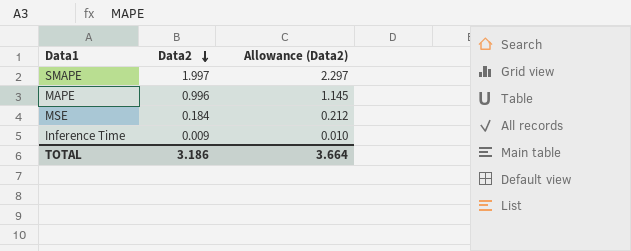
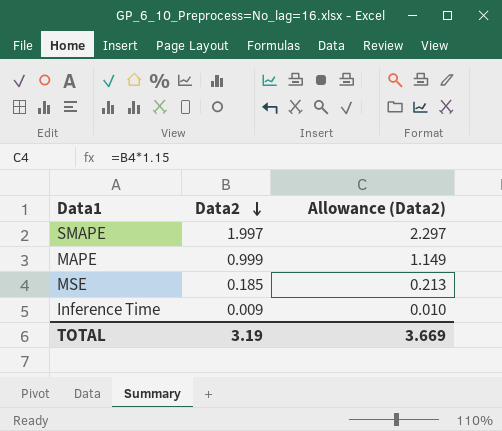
MAPE | Data2: 0.996 -> 0.999
MAPE | Allowance (Data2): 1.145 -> 1.149
MSE | Data2: 0.184 -> 0.185
MSE | Allowance (Data2): 0.212 -> 0.213
TOTAL | Data2: 3.186 -> 3.19
TOTAL | Allowance (Data2): 3.664 -> 3.669

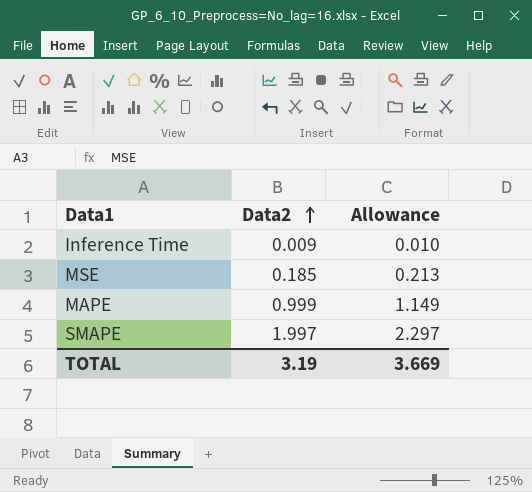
row order: Data2 descending -> Data2 ascending
column name: Allowance (Data2) -> Allowance

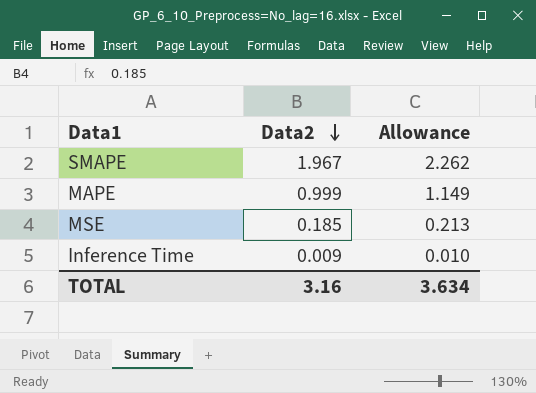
row order: Data2 ascending -> Data2 descending
SMAPE | Data2: 1.997 -> 1.967
SMAPE | Allowance: 2.297 -> 2.262
TOTAL | Data2: 3.19 -> 3.16
TOTAL | Allowance: 3.669 -> 3.634

